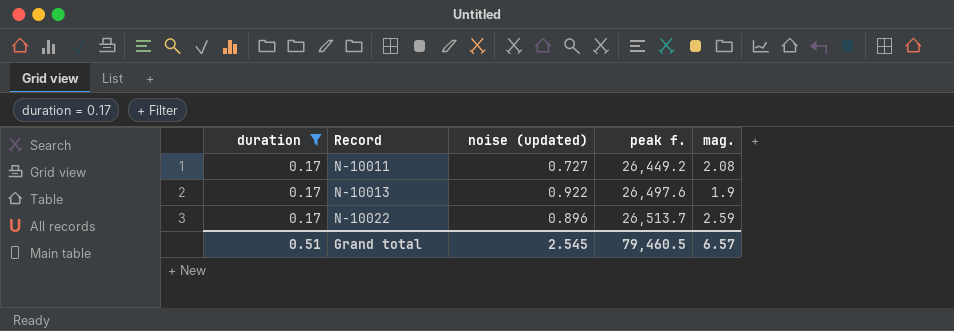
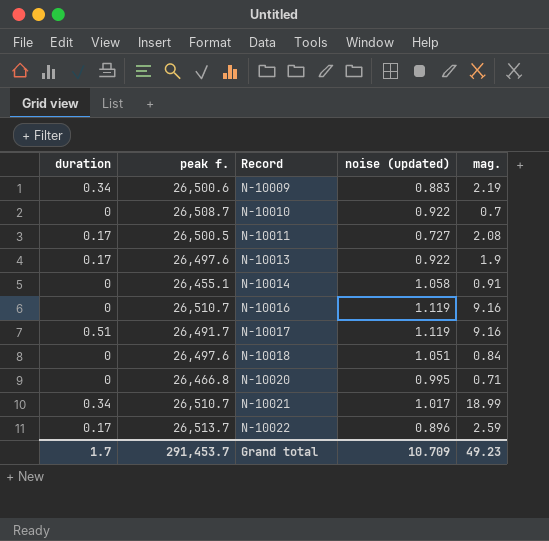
filter: duration = 0.17 -> none
column peak f. | position: 4 -> 2
N-10011 | peak f.: 26,449.2 -> 26,500.5
Grand total | duration: 0.51 -> 1.7
Grand total | peak f.: 79,460.5 -> 291,453.7
Grand total | noise (updated): 2.545 -> 10.709
Grand total | mag.: 6.57 -> 49.23

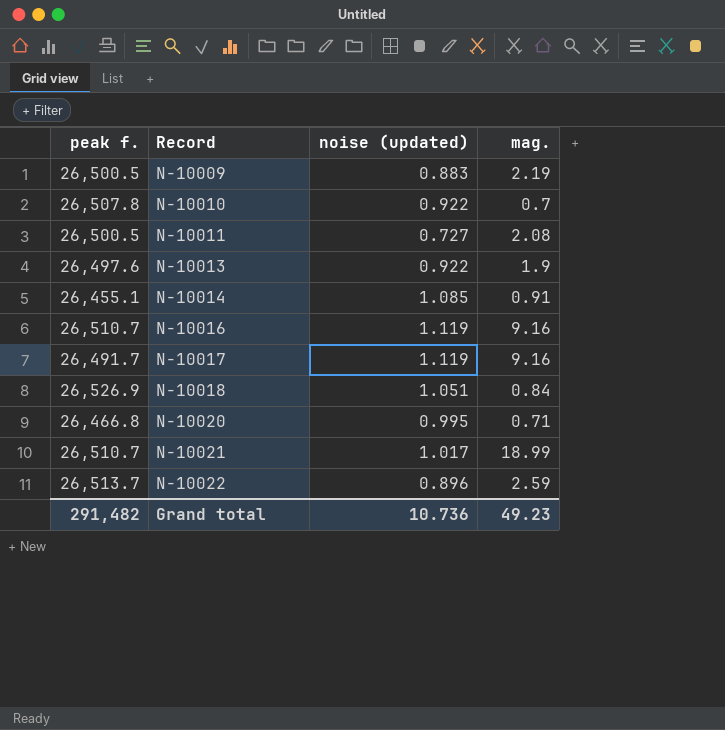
column duration | position: 1 -> none
N-10009 | peak f.: 26,500.6 -> 26,500.5
N-10010 | peak f.: 26,508.7 -> 26,507.8
N-10014 | noise (updated): 1.058 -> 1.085
N-10018 | peak f.: 26,497.6 -> 26,526.9
Grand total | peak f.: 291,453.7 -> 291,482
Grand total | noise (updated): 10.709 -> 10.736

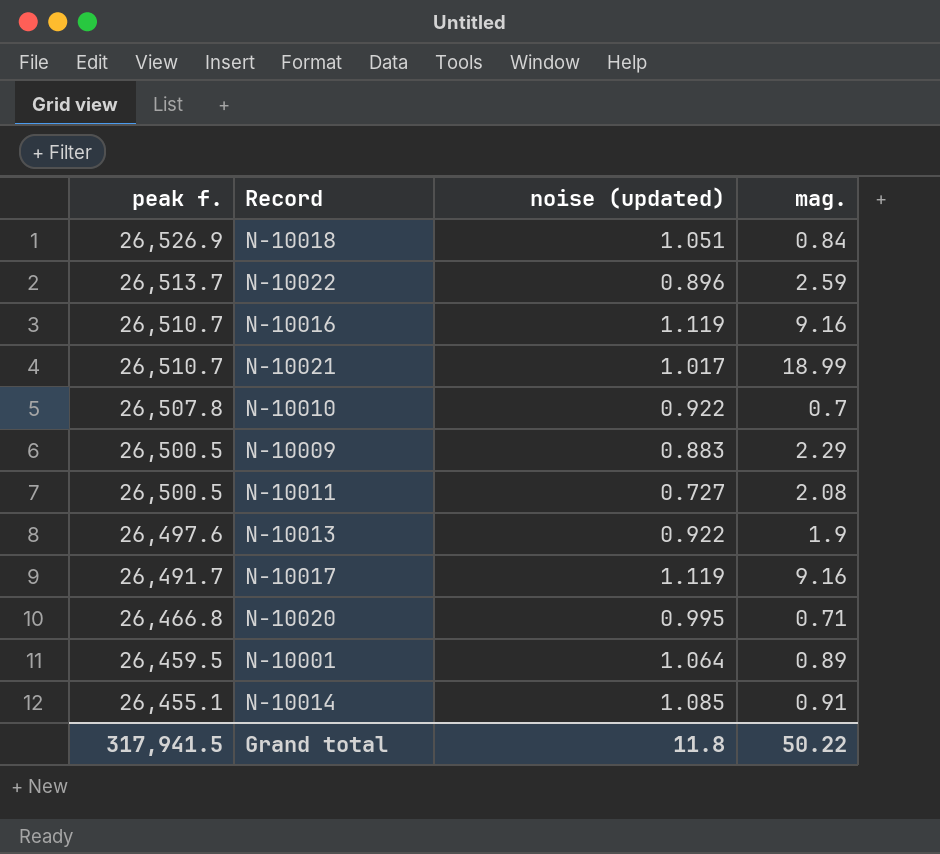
row order: Record ascending -> peak f. descending
N-10009 | mag.: 2.19 -> 2.29
row N-10001: none -> 26,459.5 | 1.064 | 0.89
Grand total | peak f.: 291,482 -> 317,941.5
Grand total | noise (updated): 10.736 -> 11.8
Grand total | mag.: 49.23 -> 50.22

